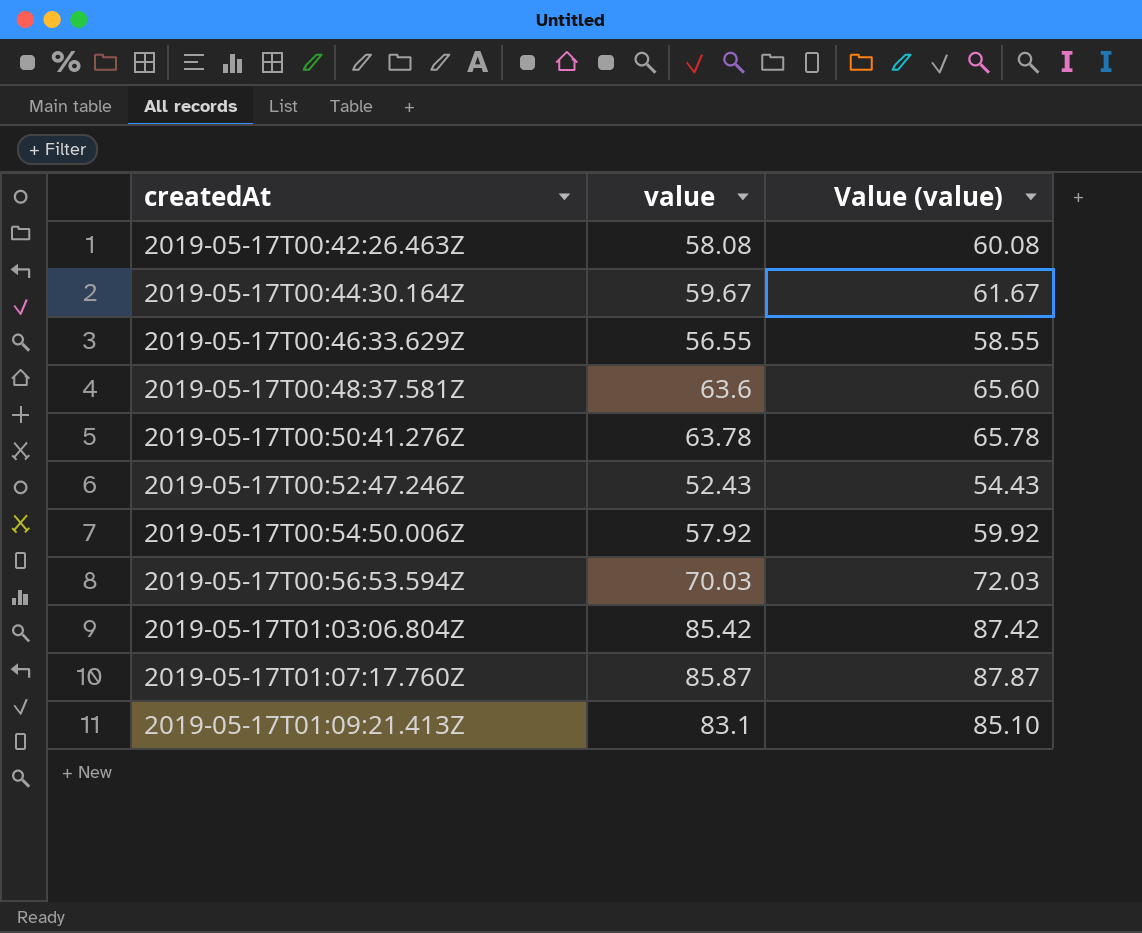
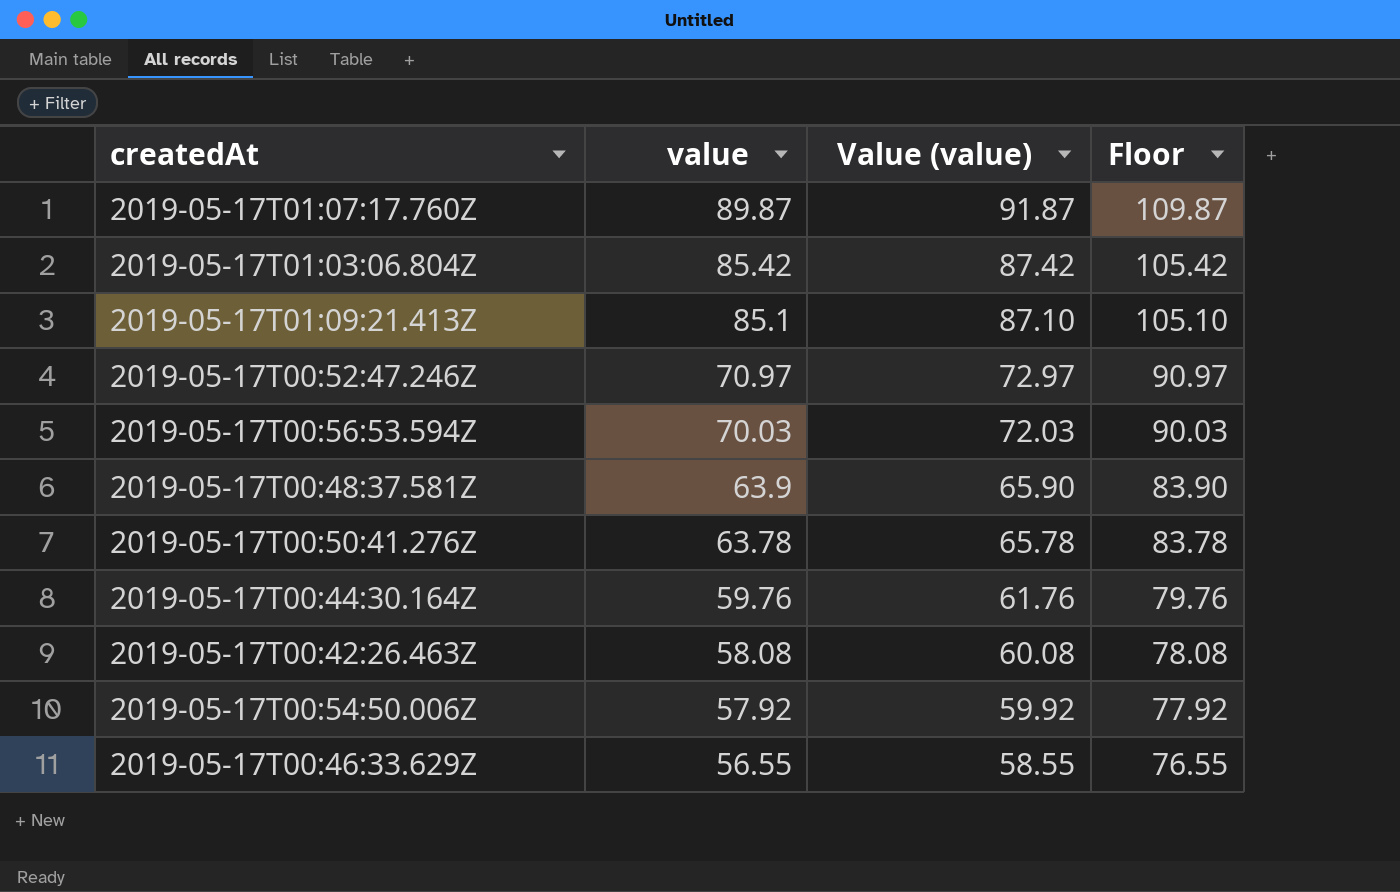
row order: createdAt ascending -> value descending
column Floor | formula: none -> [value] + 20
2019-05-17T01:07:17.760Z | value: 85.87 -> 89.87
2019-05-17T01:07:17.760Z | Value (value): 87.87 -> 91.87
2019-05-17T01:09:21.413Z | value: 83.1 -> 85.1
2019-05-17T01:09:21.413Z | Value (value): 85.10 -> 87.10
2019-05-17T00:52:47.246Z | value: 52.43 -> 70.97
2019-05-17T00:52:47.246Z | Value (value): 54.43 -> 72.97
2019-05-17T00:48:37.581Z | value: 63.6 -> 63.9
2019-05-17T00:48:37.581Z | Value (value): 65.60 -> 65.90
2019-05-17T00:44:30.164Z | value: 59.67 -> 59.76
2019-05-17T00:44:30.164Z | Value (value): 61.67 -> 61.76

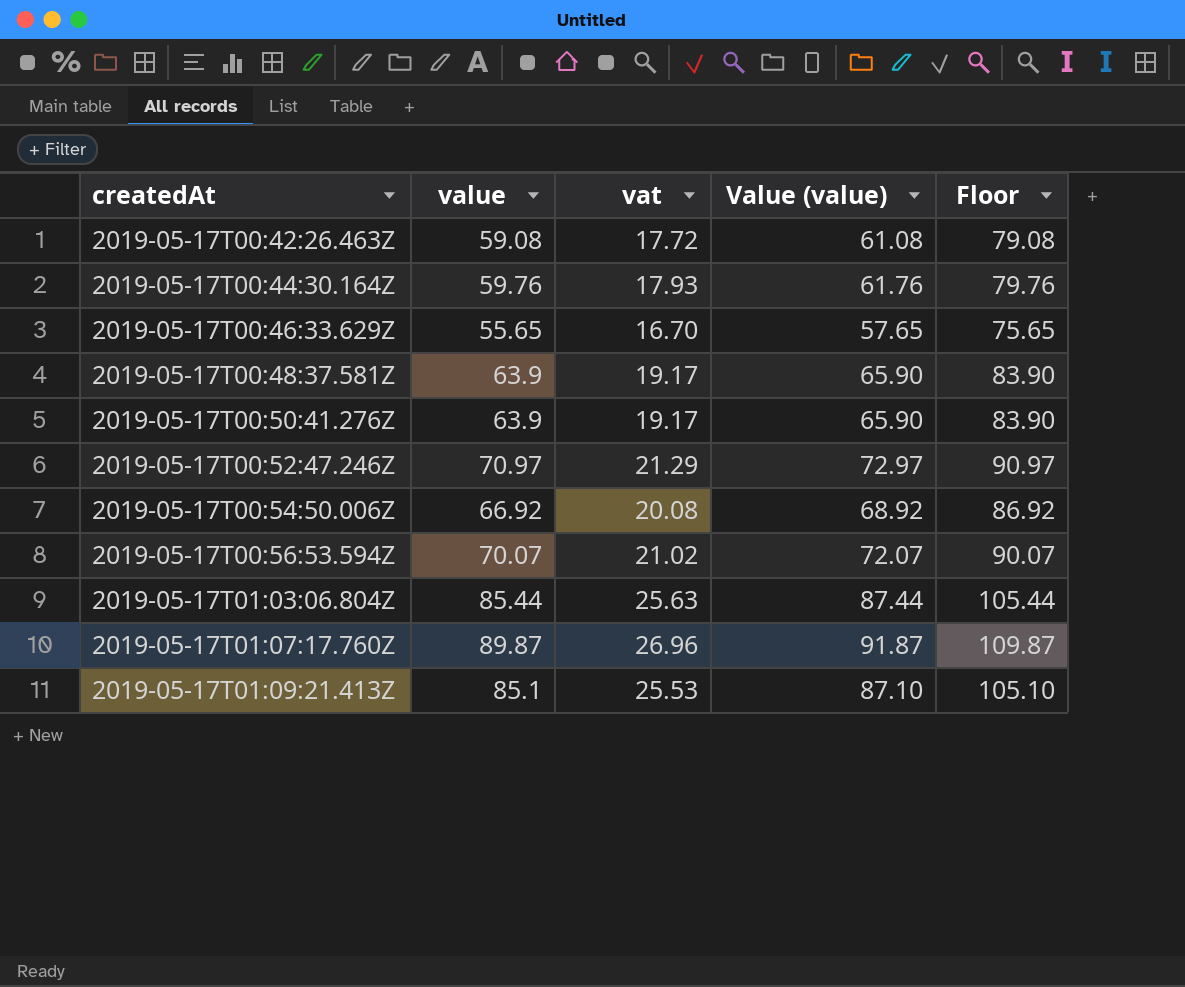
row order: value descending -> createdAt ascending
column vat | formula: none -> [value] * 0.3
2019-05-17T00:42:26.463Z | value: 58.08 -> 59.08
2019-05-17T00:42:26.463Z | Value (value): 60.08 -> 61.08
2019-05-17T00:42:26.463Z | Floor: 78.08 -> 79.08
2019-05-17T00:46:33.629Z | value: 56.55 -> 55.65
2019-05-17T00:46:33.629Z | Value (value): 58.55 -> 57.65
2019-05-17T00:46:33.629Z | Floor: 76.55 -> 75.65
2019-05-17T00:50:41.276Z | value: 63.78 -> 63.9
2019-05-17T00:50:41.276Z | Value (value): 65.78 -> 65.90
2019-05-17T00:50:41.276Z | Floor: 83.78 -> 83.90
2019-05-17T00:54:50.006Z | value: 57.92 -> 66.92
2019-05-17T00:54:50.006Z | Value (value): 59.92 -> 68.92
2019-05-17T00:54:50.006Z | Floor: 77.92 -> 86.92
2019-05-17T00:56:53.594Z | value: 70.03 -> 70.07
2019-05-17T00:56:53.594Z | Value (value): 72.03 -> 72.07
2019-05-17T00:56:53.594Z | Floor: 90.03 -> 90.07
2019-05-17T01:03:06.804Z | value: 85.42 -> 85.44
2019-05-17T01:03:06.804Z | Value (value): 87.42 -> 87.44
2019-05-17T01:03:06.804Z | Floor: 105.42 -> 105.44

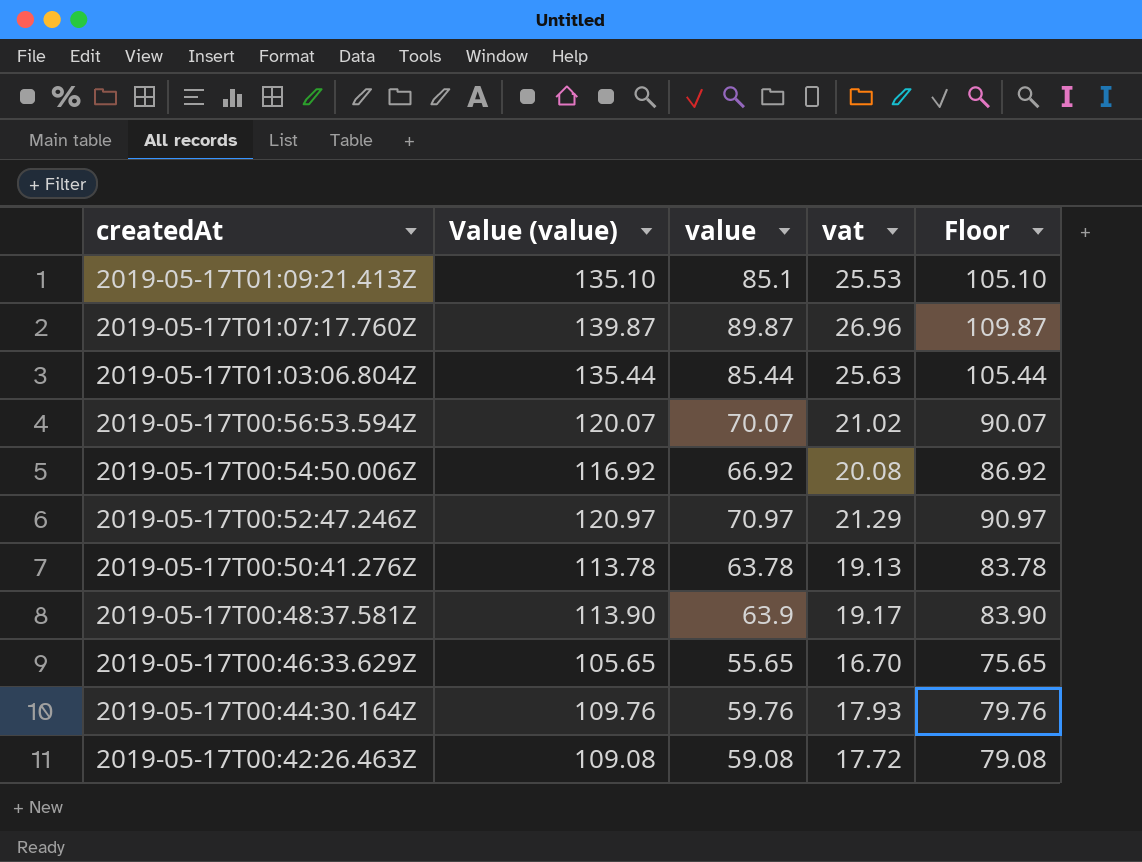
row order: createdAt ascending -> createdAt descending
column Value (value) | formula: [value] + 2 -> [value] + 50
column Value (value) | position: 4 -> 2
2019-05-17T00:50:41.276Z | value: 63.9 -> 63.78
2019-05-17T00:50:41.276Z | vat: 19.17 -> 19.13
2019-05-17T00:50:41.276Z | Floor: 83.90 -> 83.78

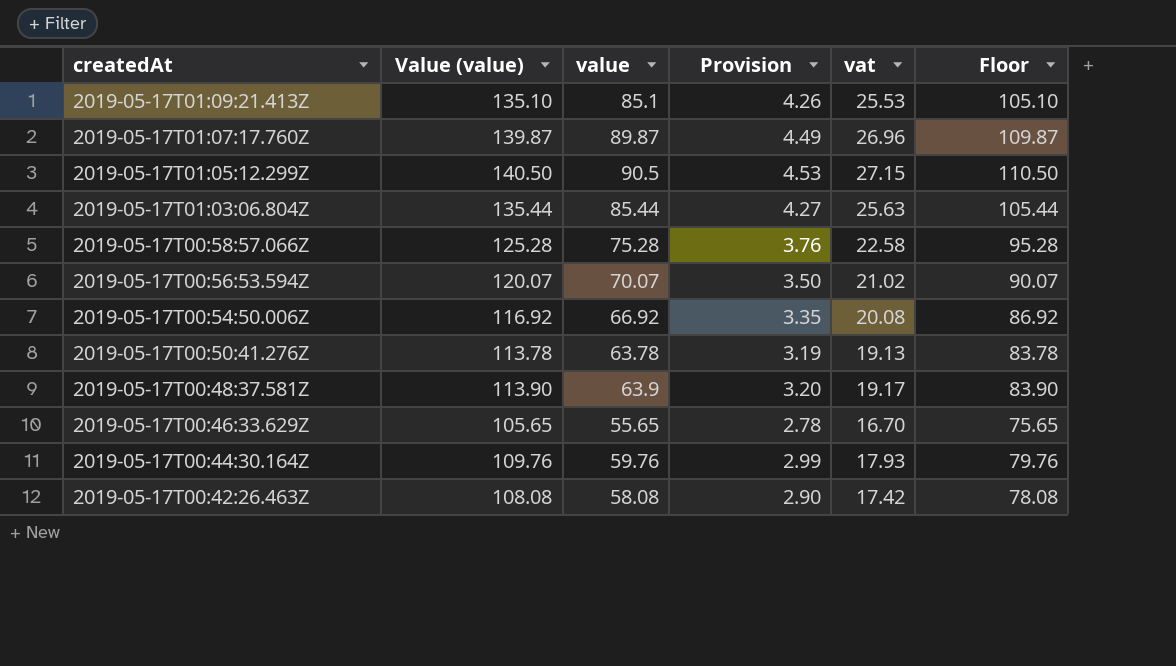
column Provision | formula: none -> [value] * 0.05
row 2019-05-17T00:52:47.246Z: 120.97 | 70.97 | 21.29 | 90.97 -> none
row 2019-05-17T01:05:12.299Z: none -> 140.50 | 90.5 | 4.53 | 27.15 | 110.50
row 2019-05-17T00:58:57.066Z: none -> 125.28 | 75.28 | 3.76 | 22.58 | 95.28
2019-05-17T00:42:26.463Z | Value (value): 109.08 -> 108.08
2019-05-17T00:42:26.463Z | value: 59.08 -> 58.08
2019-05-17T00:42:26.463Z | vat: 17.72 -> 17.42
2019-05-17T00:42:26.463Z | Floor: 79.08 -> 78.08

